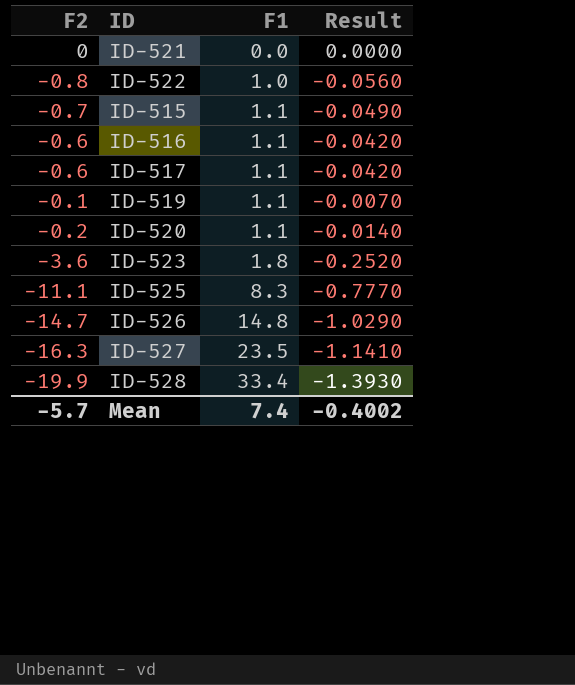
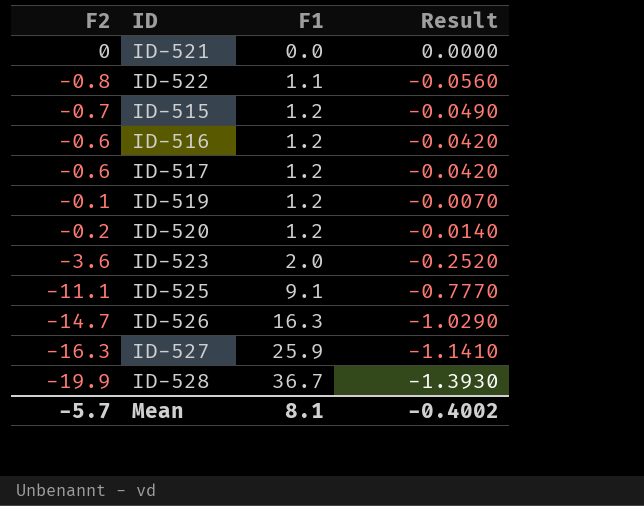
ID-522 | F1: 1.0 -> 1.1
ID-515 | F1: 1.1 -> 1.2
ID-516 | F1: 1.1 -> 1.2
ID-517 | F1: 1.1 -> 1.2
ID-519 | F1: 1.1 -> 1.2
ID-520 | F1: 1.1 -> 1.2
ID-523 | F1: 1.8 -> 2.0
ID-525 | F1: 8.3 -> 9.1
ID-526 | F1: 14.8 -> 16.3
ID-527 | F1: 23.5 -> 25.9
ID-528 | F1: 33.4 -> 36.7
Mean | F1: 7.4 -> 8.1

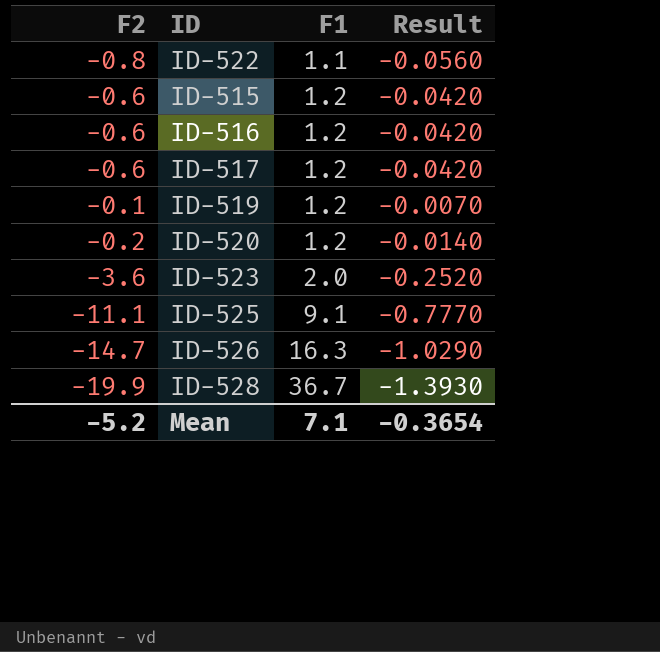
row ID-521: 0 | 0.0 | 0.0000 -> none
row ID-527: -16.3 | 25.9 | -1.1410 -> none
ID-515 | F2: -0.7 -> -0.6
ID-515 | Result: -0.0490 -> -0.0420
Mean | F2: -5.7 -> -5.2
Mean | F1: 8.1 -> 7.1
Mean | Result: -0.4002 -> -0.3654

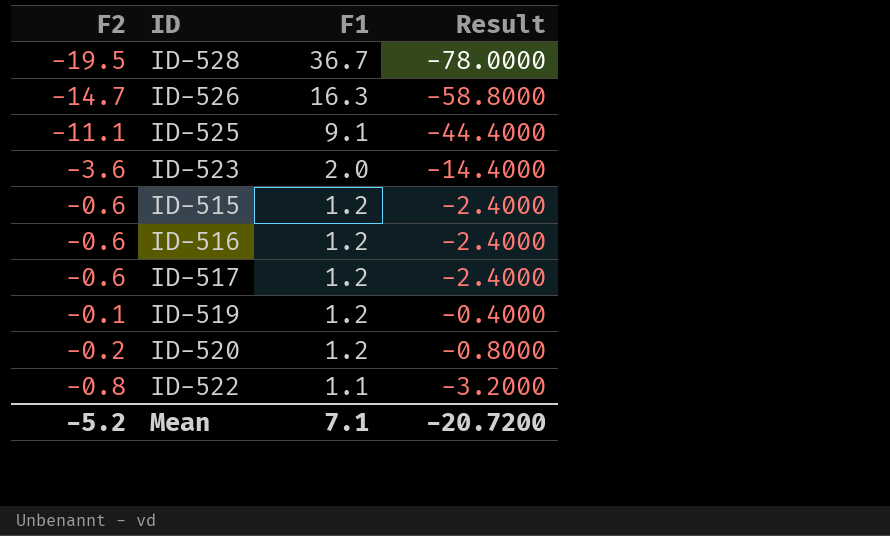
row order: F1 ascending -> F1 descending
column Result | formula: [F2] * 0.07 -> [F2] * 4
ID-528 | F2: -19.9 -> -19.5
Mean | Result: -0.3654 -> -20.7200

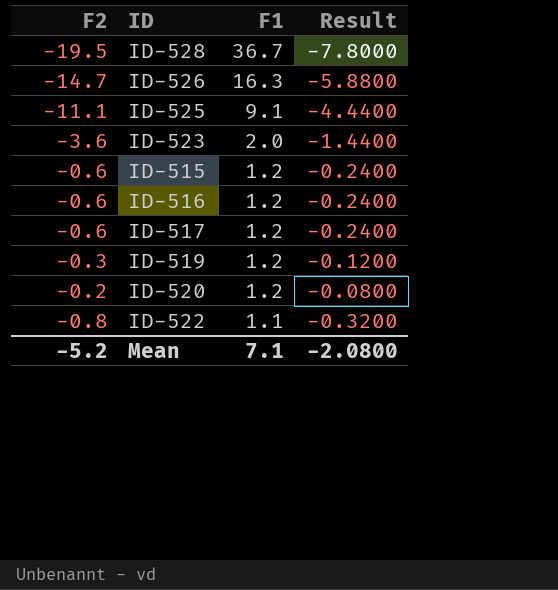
column Result | formula: [F2] * 4 -> [F2] * 0.4
ID-519 | F2: -0.1 -> -0.3
Mean | Result: -20.7200 -> -2.0800

